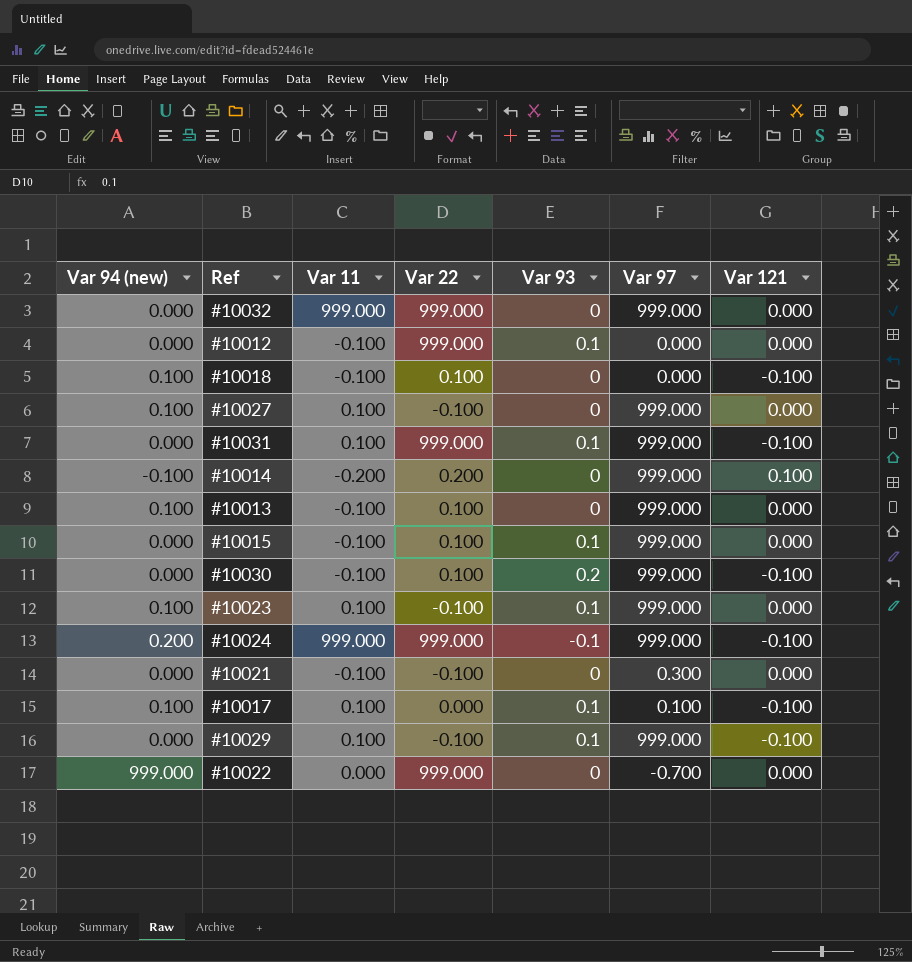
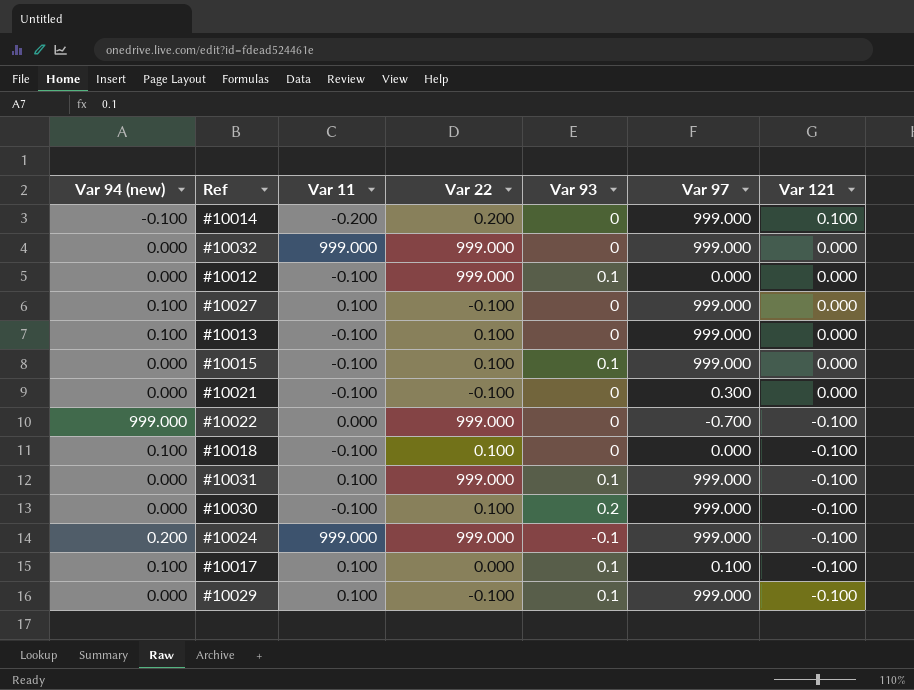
row order: none -> Var 121 descending
row #10023: 0.100 | 0.100 | -0.100 | 0.1 | 999.000 | 0.000 -> none
#10022 | Var 121: 0.000 -> -0.100

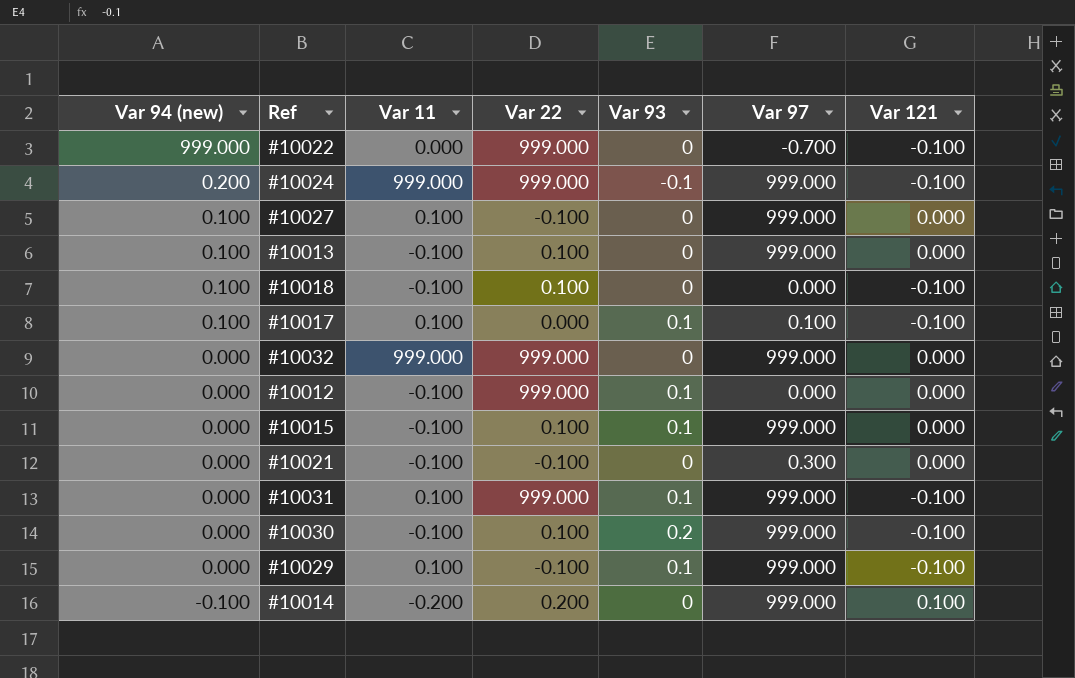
row order: Var 121 descending -> Var 94 (new) descending

